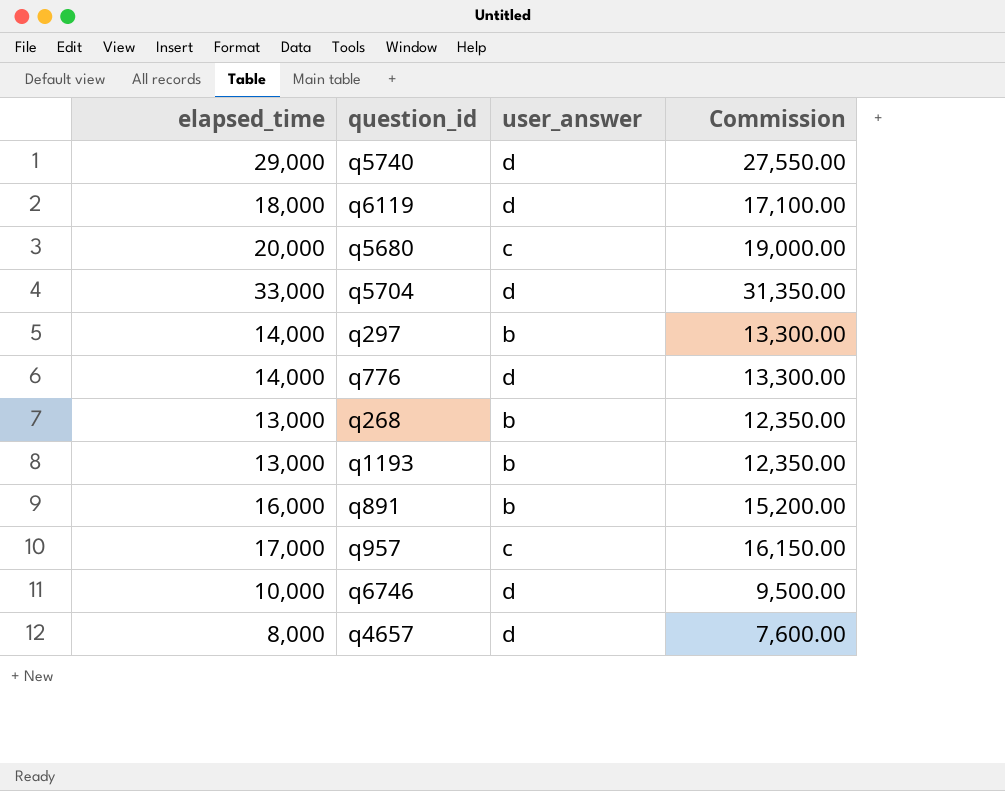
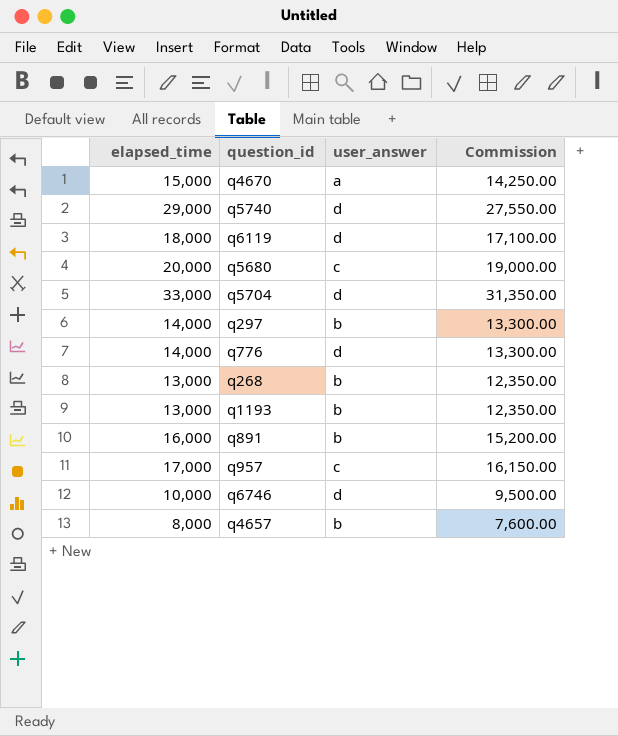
row q4670: none -> 15,000 | a | 14,250.00
q4657 | user_answer: d -> b

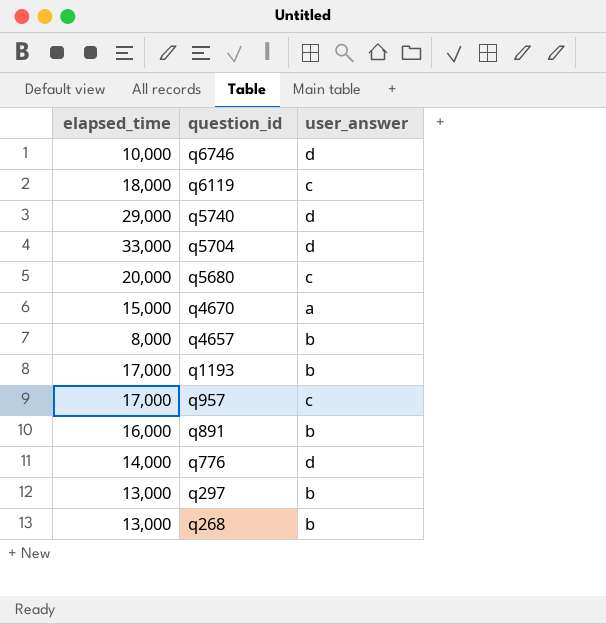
row order: none -> question_id descending
column Commission | formula: [elapsed_time] * 0.95 -> none
q6119 | user_answer: d -> c
q1193 | elapsed_time: 13,000 -> 17,000
q297 | elapsed_time: 14,000 -> 13,000

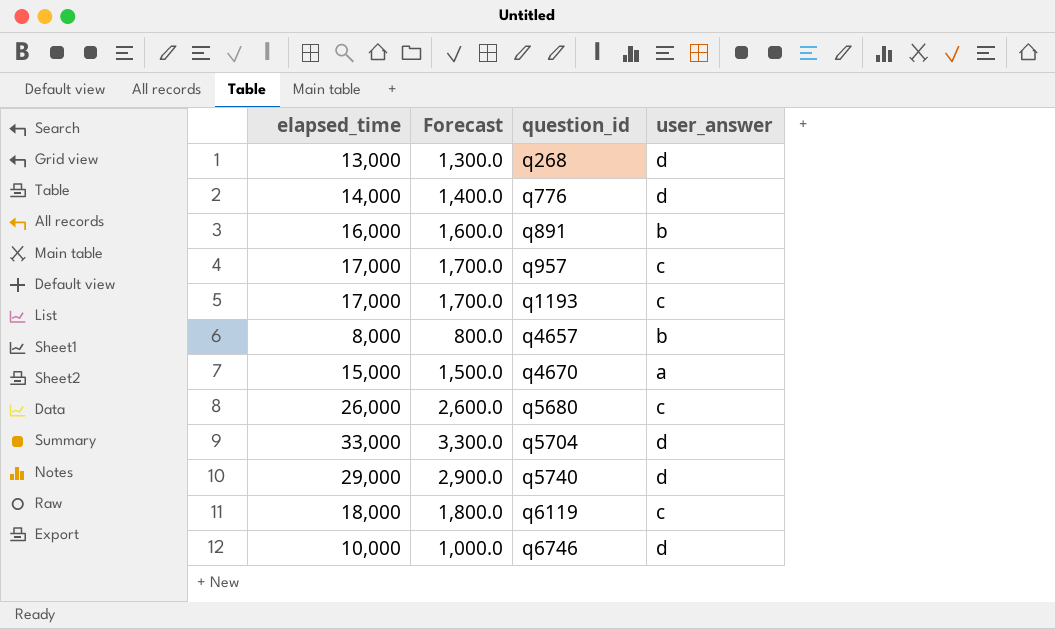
row order: question_id descending -> question_id ascending
column Forecast | formula: none -> [elapsed_time] * 0.1
row q297: 13,000 | b -> none
q268 | user_answer: b -> d
q1193 | user_answer: b -> c
q5680 | elapsed_time: 20,000 -> 26,000

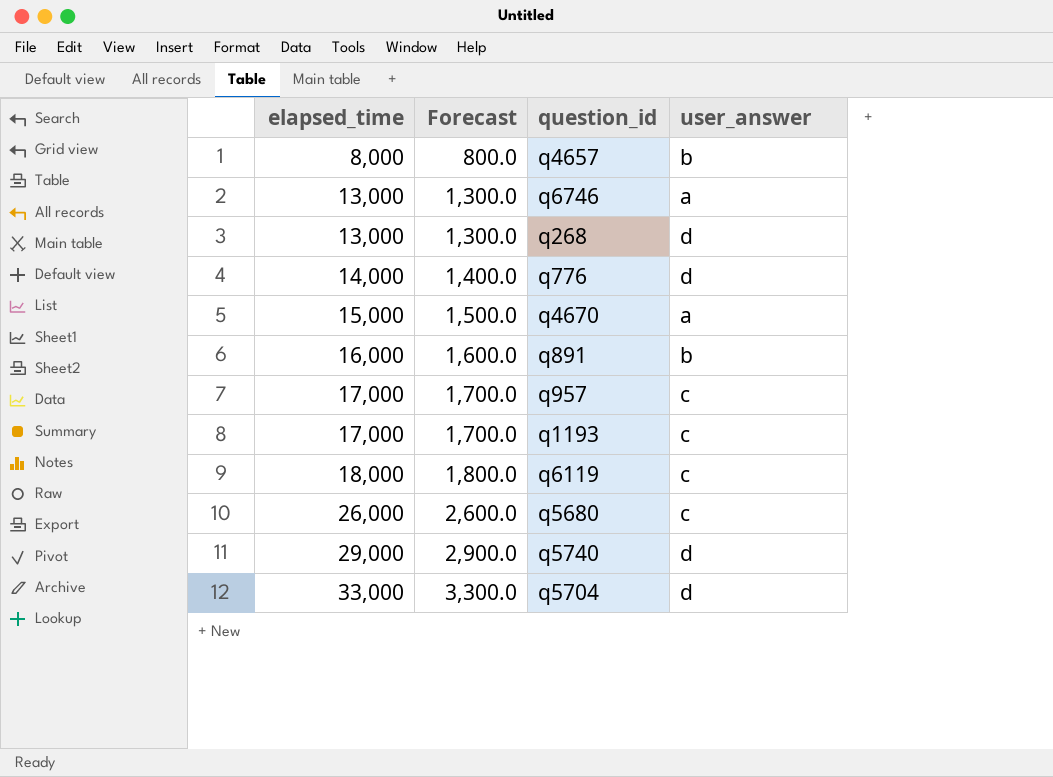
row order: question_id ascending -> elapsed_time ascending
q6746 | elapsed_time: 10,000 -> 13,000
q6746 | Forecast: 1,000.0 -> 1,300.0
q6746 | user_answer: d -> a

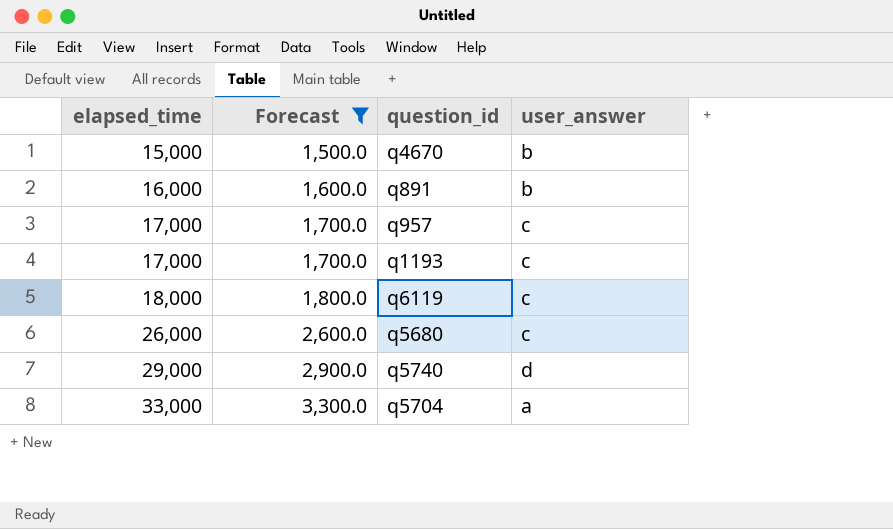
filter: none -> Forecast >= 1,500.0
q4670 | user_answer: a -> b
q5704 | user_answer: d -> a

